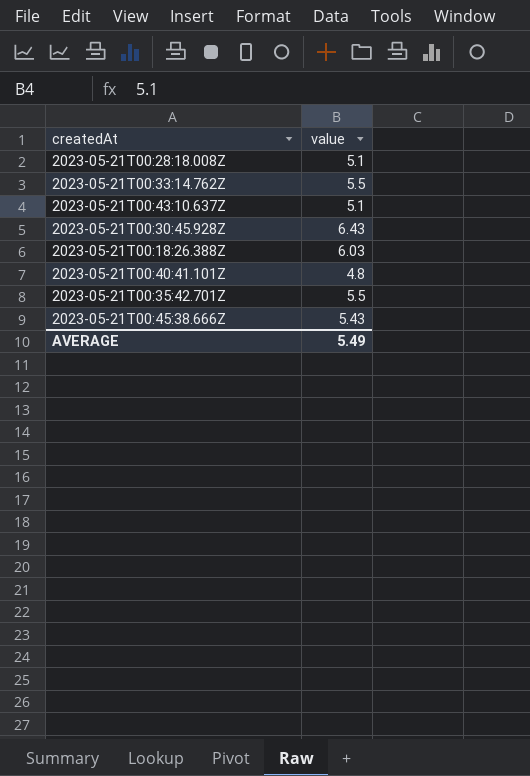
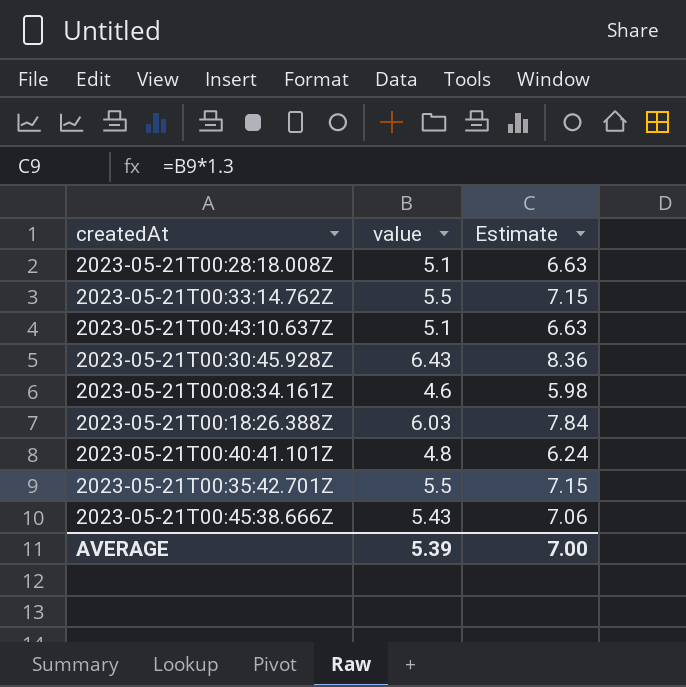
column Estimate | formula: none -> [value] * 1.3
row 2023-05-21T00:08:34.161Z: none -> 4.6 | 5.98
AVERAGE | value: 5.49 -> 5.39

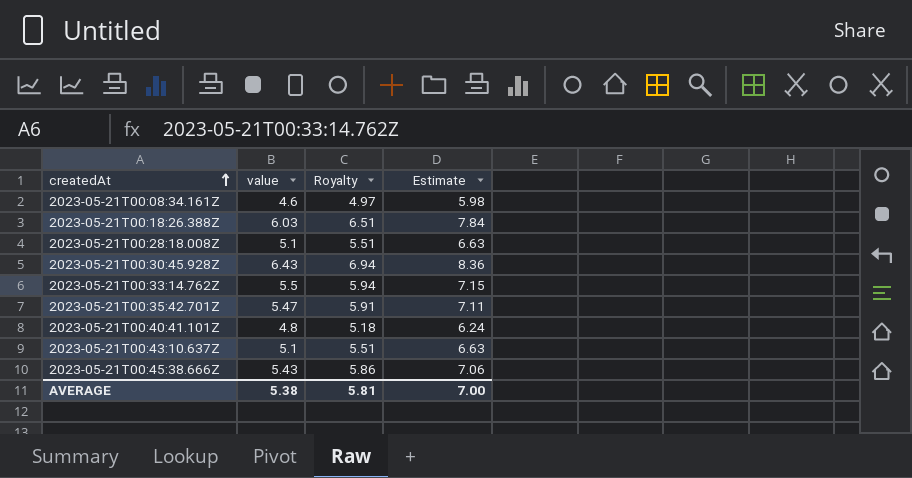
row order: none -> createdAt ascending
column Royalty | formula: none -> [value] * 1.08
2023-05-21T00:35:42.701Z | value: 5.5 -> 5.47
2023-05-21T00:35:42.701Z | Estimate: 7.15 -> 7.11
AVERAGE | value: 5.39 -> 5.38

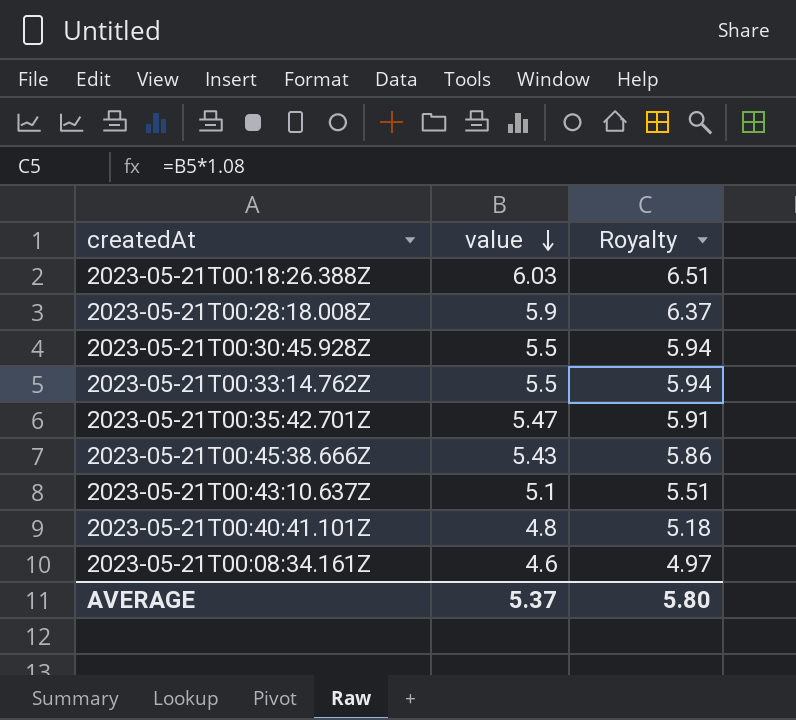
row order: createdAt ascending -> value descending
column Estimate | formula: [value] * 1.3 -> none
2023-05-21T00:28:18.008Z | value: 5.1 -> 5.9
2023-05-21T00:28:18.008Z | Royalty: 5.51 -> 6.37
2023-05-21T00:30:45.928Z | value: 6.43 -> 5.5
2023-05-21T00:30:45.928Z | Royalty: 6.94 -> 5.94
AVERAGE | value: 5.38 -> 5.37
AVERAGE | Royalty: 5.81 -> 5.80

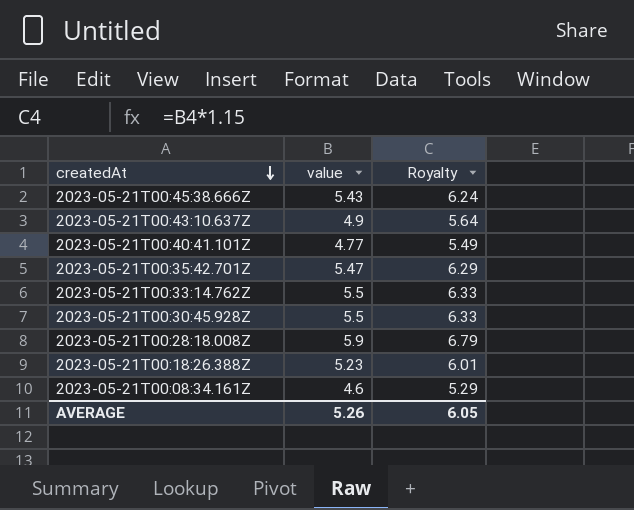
row order: value descending -> createdAt descending
column Royalty | formula: [value] * 1.08 -> [value] * 1.15
2023-05-21T00:43:10.637Z | value: 5.1 -> 4.9
2023-05-21T00:40:41.101Z | value: 4.8 -> 4.77
2023-05-21T00:18:26.388Z | value: 6.03 -> 5.23
AVERAGE | value: 5.37 -> 5.26
AVERAGE | Royalty: 5.80 -> 6.05

